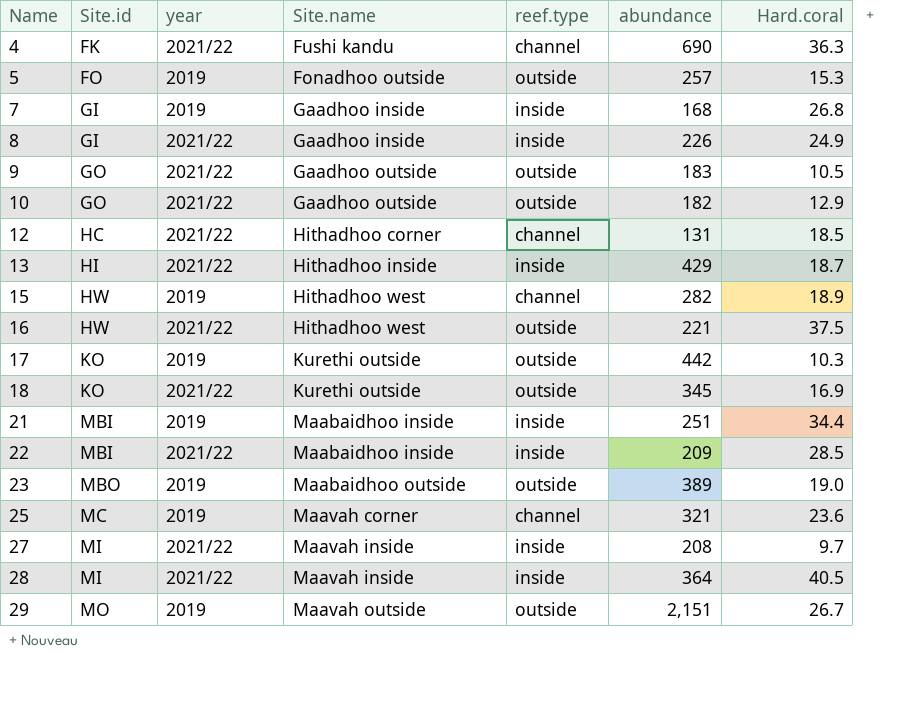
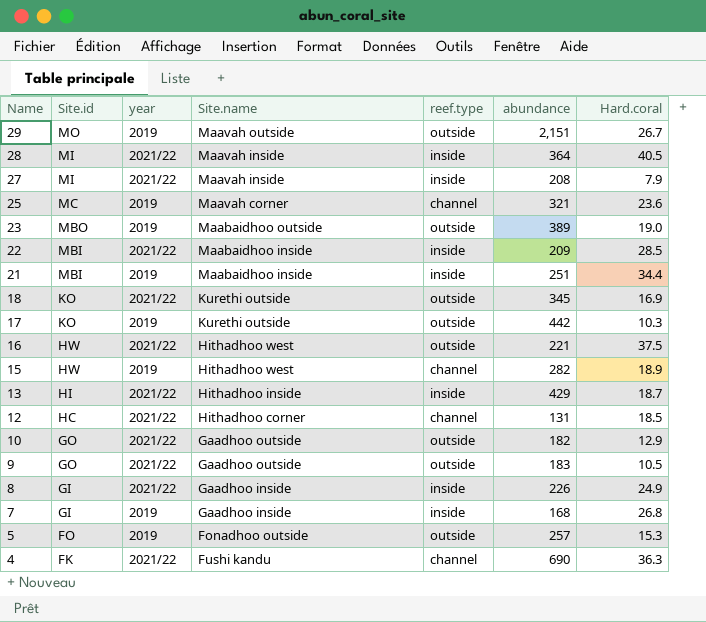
row order: Name ascending -> Name descending
27 | Hard.coral: 9.7 -> 7.9

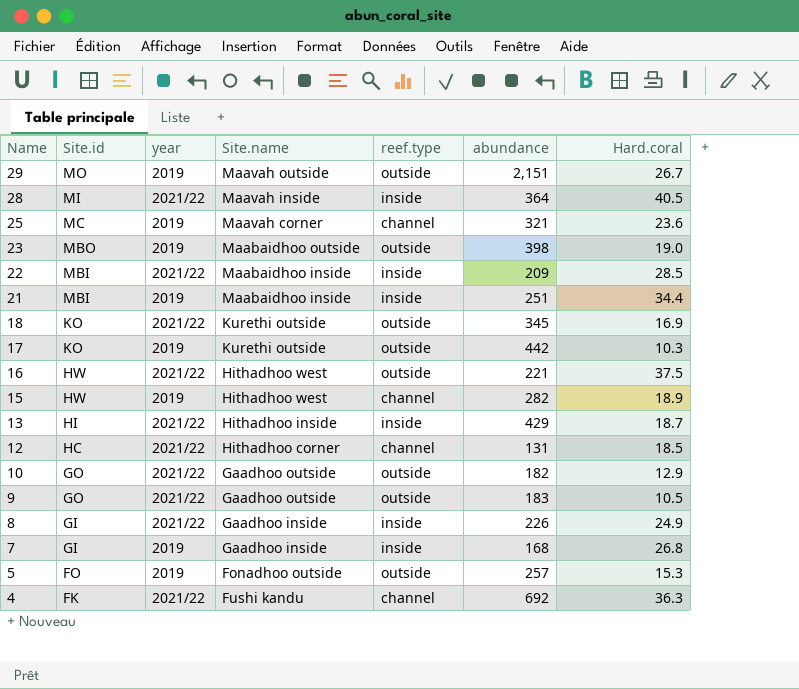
row 27: MI | 2021/22 | Maavah inside | inside | 208 | 7.9 -> none
23 | abundance: 389 -> 398
4 | abundance: 690 -> 692

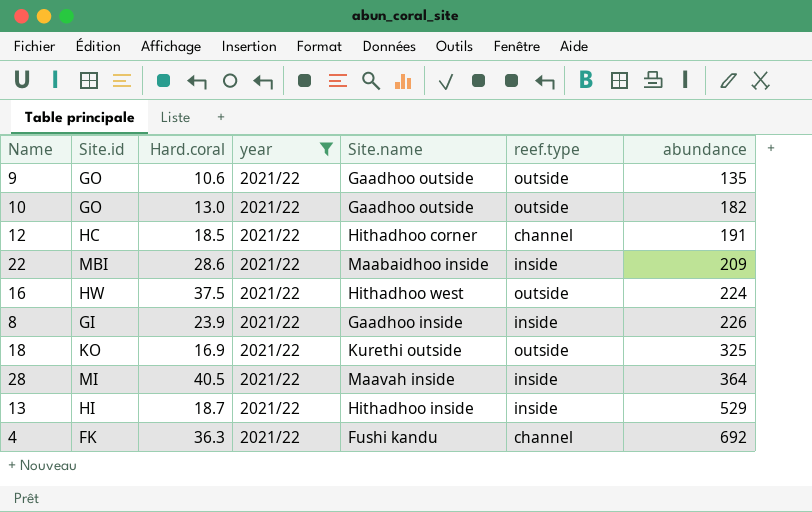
filter: none -> year = 2021/22
row order: Name descending -> abundance ascending
column Hard.coral | position: 7 -> 3
9 | Hard.coral: 10.5 -> 10.6
9 | abundance: 183 -> 135
10 | Hard.coral: 12.9 -> 13.0
12 | abundance: 131 -> 191
22 | Hard.coral: 28.5 -> 28.6
16 | abundance: 221 -> 224
8 | Hard.coral: 24.9 -> 23.9
18 | abundance: 345 -> 325
13 | abundance: 429 -> 529

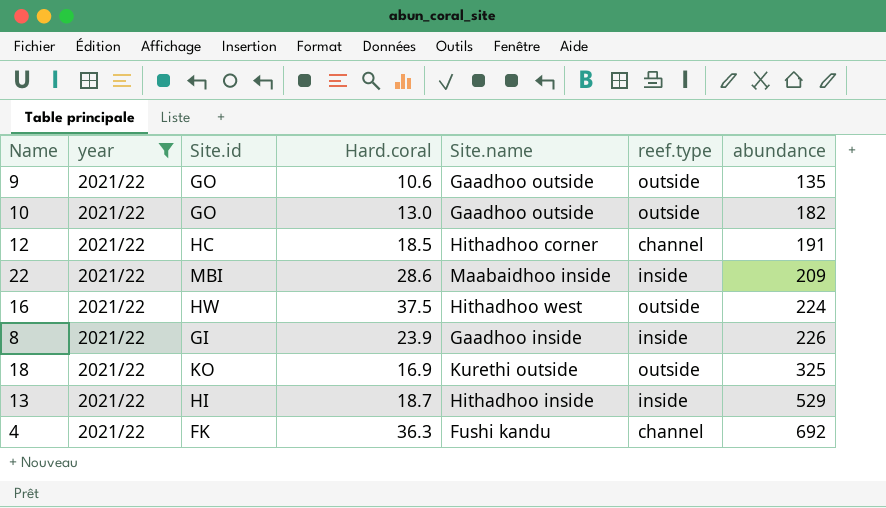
column year | position: 4 -> 2
row 28: MI | 40.5 | 2021/22 | Maavah inside | inside | 364 -> none

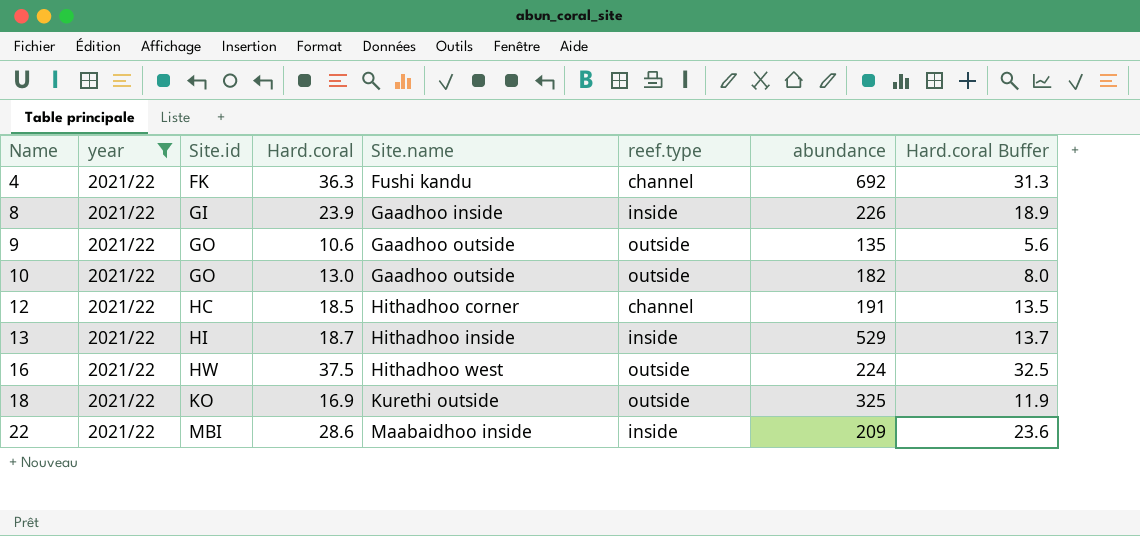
row order: abundance ascending -> Name ascending
column Hard.coral Buffer | formula: none -> [Hard.coral] - 5

